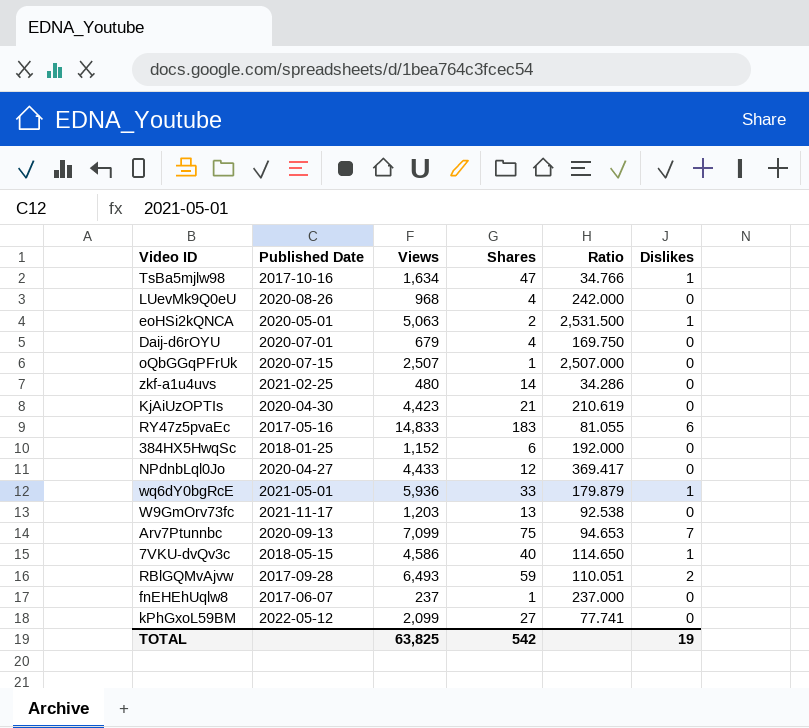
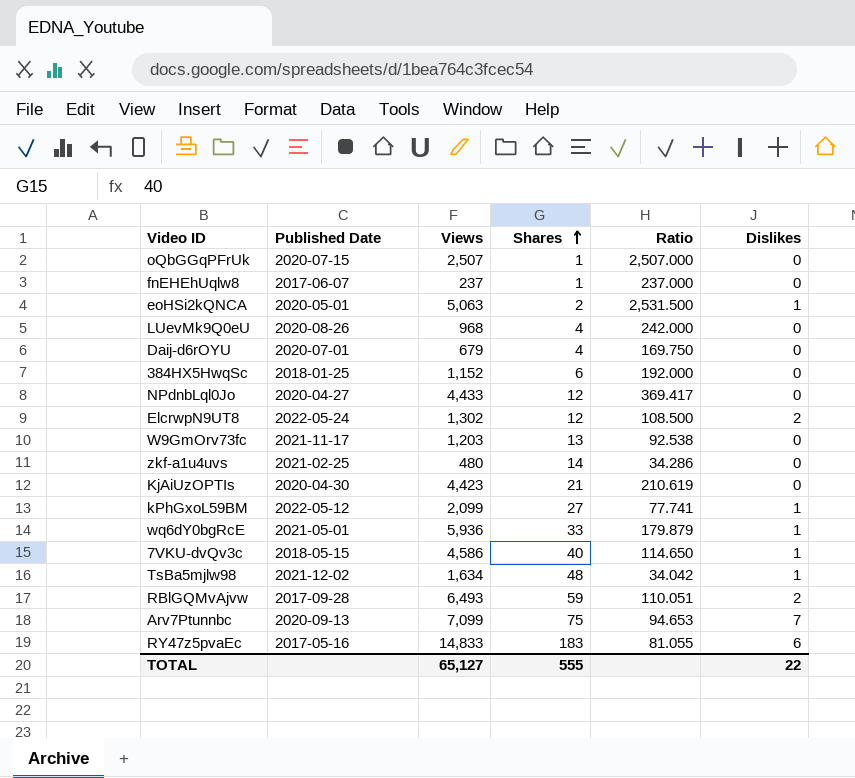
row order: none -> Shares ascending
row ElcrwpN9UT8: none -> 2022-05-24 | 1,302 | 12 | 108.500 | 2
kPhGxoL59BM | Dislikes: 0 -> 1
TsBa5mjlw98 | Published Date: 2017-10-16 -> 2021-12-02
TsBa5mjlw98 | Shares: 47 -> 48
TsBa5mjlw98 | Ratio: 34.766 -> 34.042
TOTAL | Views: 63,825 -> 65,127
TOTAL | Shares: 542 -> 555
TOTAL | Dislikes: 19 -> 22

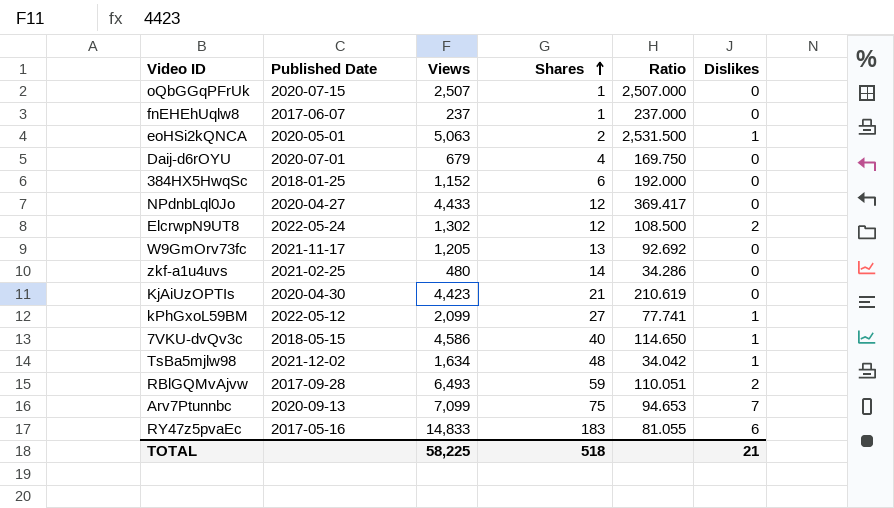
row LUevMk9Q0eU: 2020-08-26 | 968 | 4 | 242.000 | 0 -> none
row wq6dY0bgRcE: 2021-05-01 | 5,936 | 33 | 179.879 | 1 -> none
W9GmOrv73fc | Views: 1,203 -> 1,205
W9GmOrv73fc | Ratio: 92.538 -> 92.692
TOTAL | Views: 65,127 -> 58,225
TOTAL | Shares: 555 -> 518
TOTAL | Dislikes: 22 -> 21

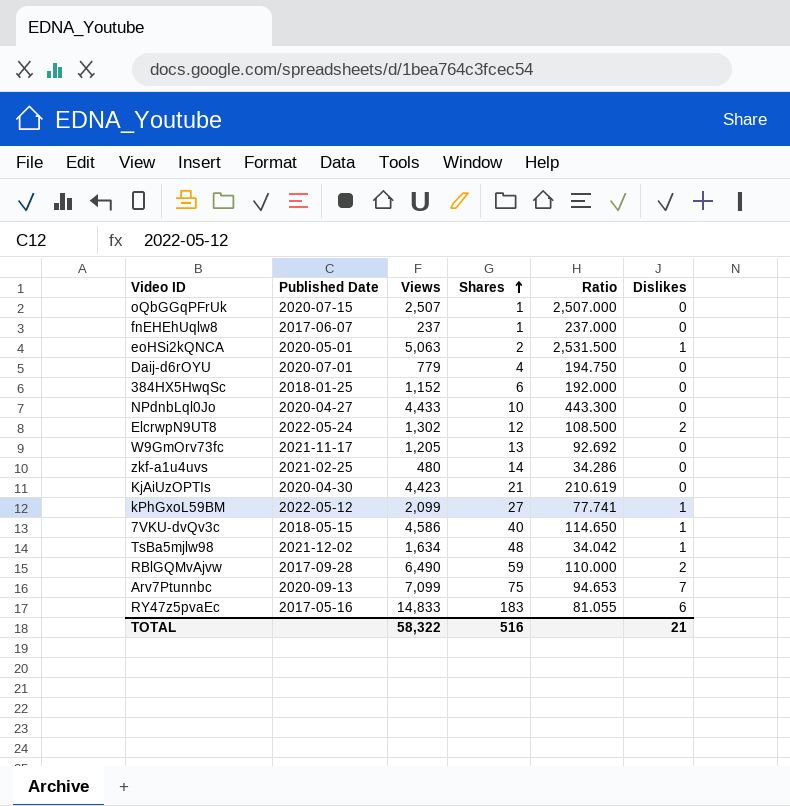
Daij-d6rOYU | Views: 679 -> 779
Daij-d6rOYU | Ratio: 169.750 -> 194.750
NPdnbLql0Jo | Shares: 12 -> 10
NPdnbLql0Jo | Ratio: 369.417 -> 443.300
RBlGQMvAjvw | Views: 6,493 -> 6,490
RBlGQMvAjvw | Ratio: 110.051 -> 110.000
TOTAL | Views: 58,225 -> 58,322
TOTAL | Shares: 518 -> 516

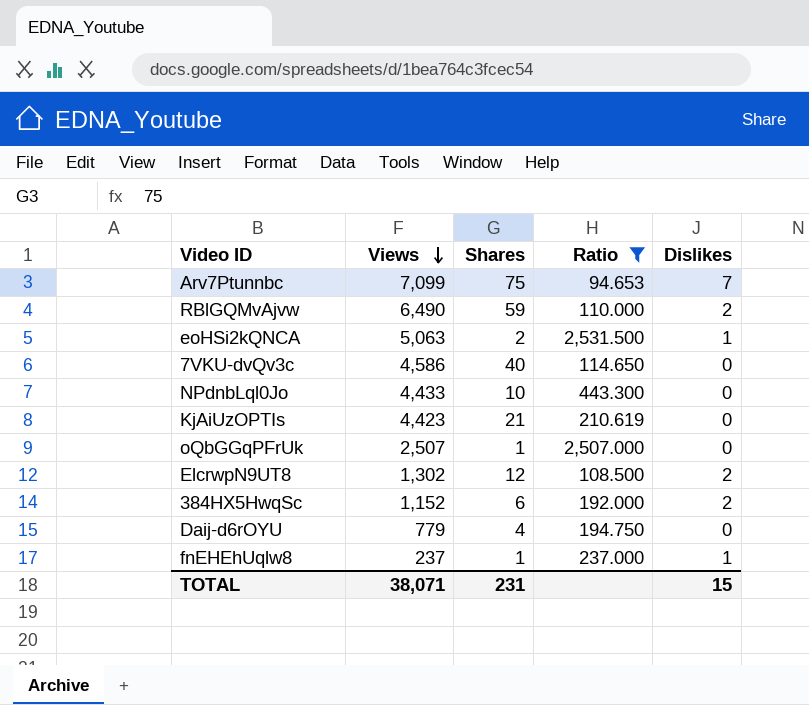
filter: none -> Ratio >= 94.653
row order: Shares ascending -> Views descending
column Published Date | position: 2 -> none
7VKU-dvQv3c | Dislikes: 1 -> 0
384HX5HwqSc | Dislikes: 0 -> 2
fnEHEhUqlw8 | Dislikes: 0 -> 1
TOTAL | Views: 58,322 -> 38,071
TOTAL | Shares: 516 -> 231
TOTAL | Dislikes: 21 -> 15

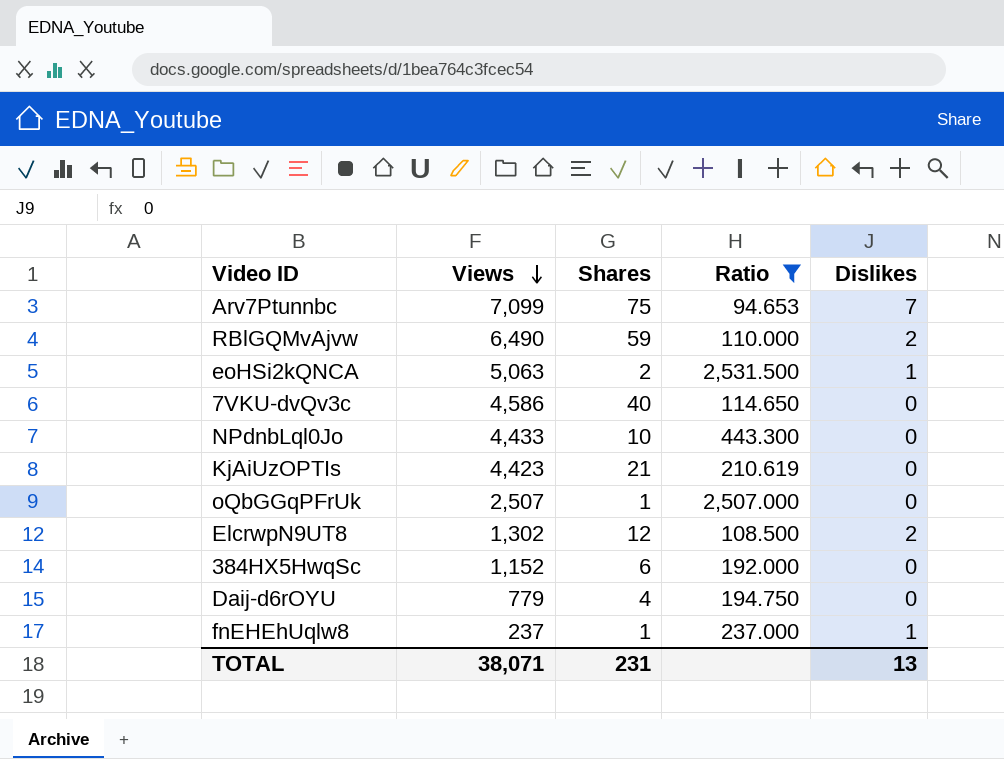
384HX5HwqSc | Dislikes: 2 -> 0
TOTAL | Dislikes: 15 -> 13

